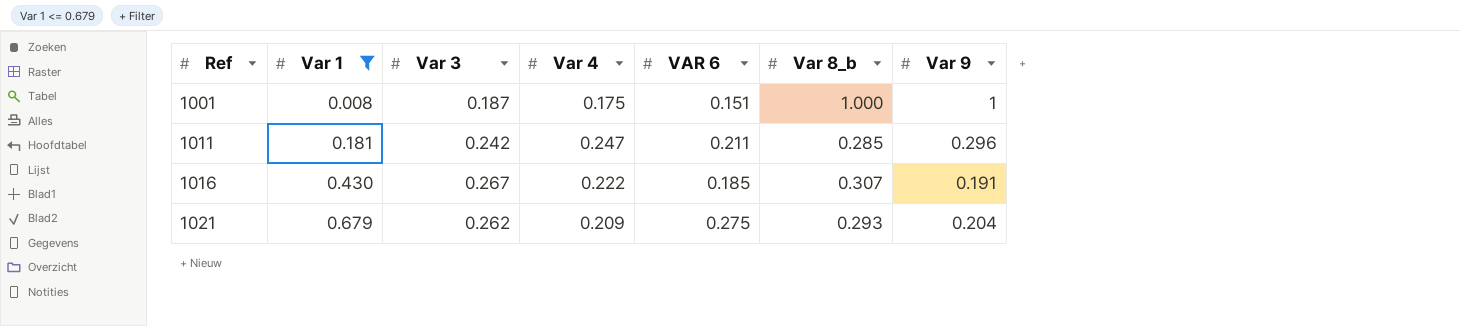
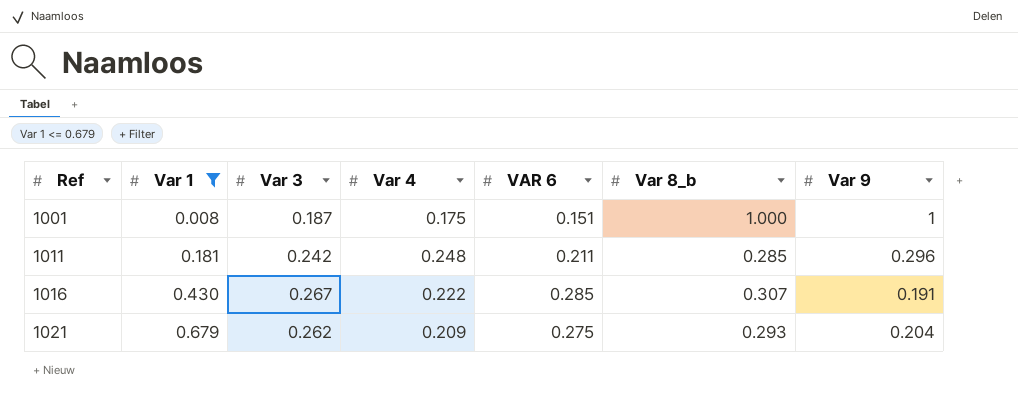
1011 | Var 4: 0.247 -> 0.248
1016 | VAR 6: 0.185 -> 0.285

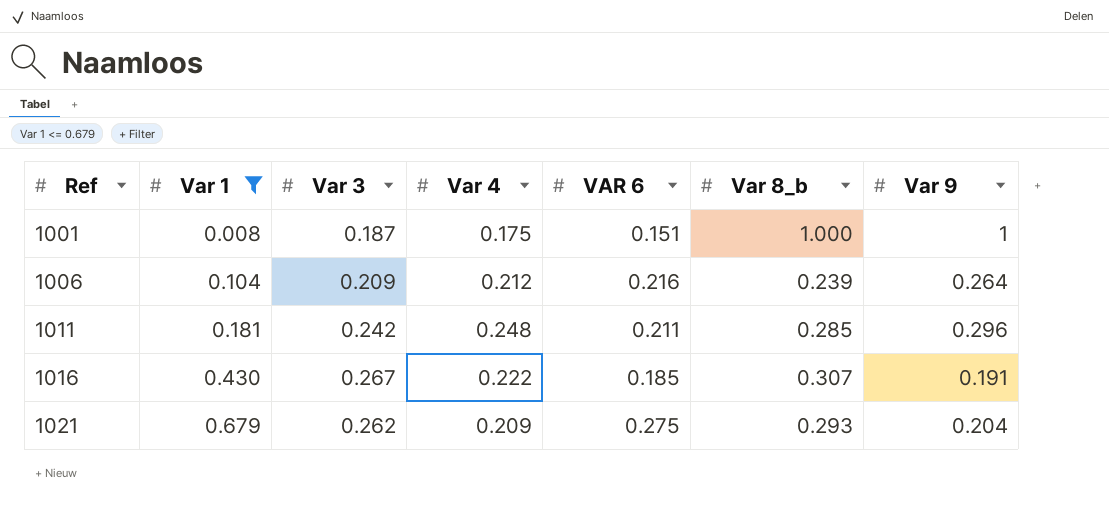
row 1006: none -> 0.104 | 0.209 | 0.212 | 0.216 | 0.239 | 0.264
1016 | VAR 6: 0.285 -> 0.185

